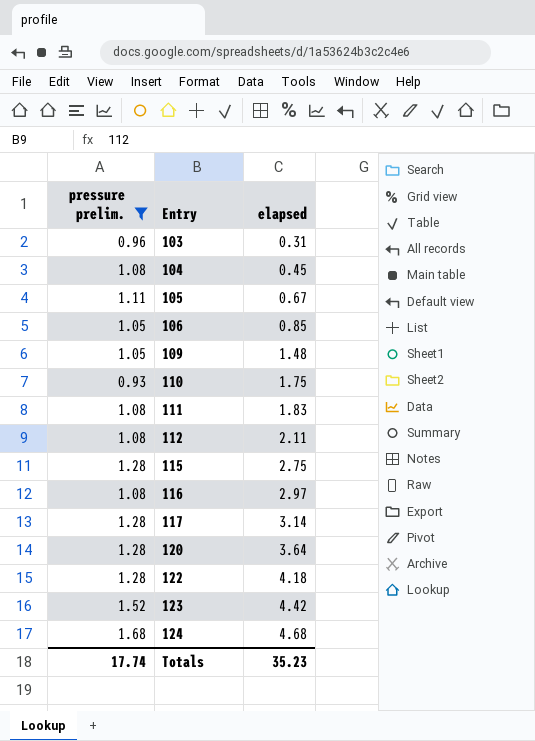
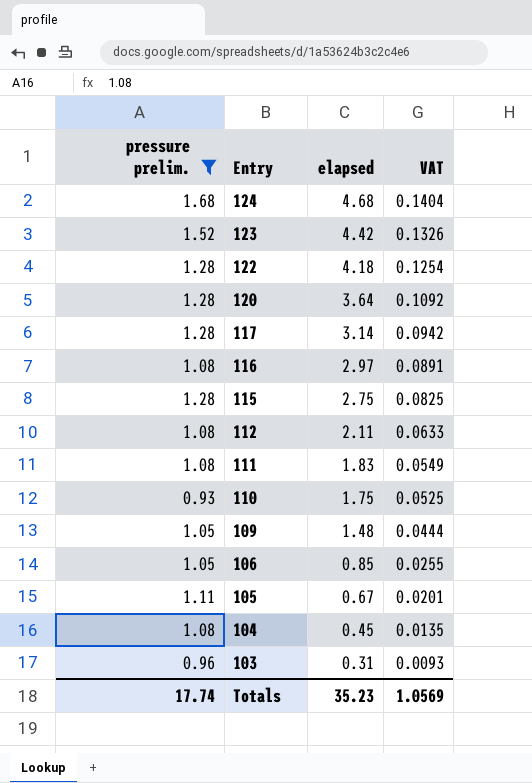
row order: Entry ascending -> Entry descending
column VAT | formula: none -> [elapsed] * 0.03

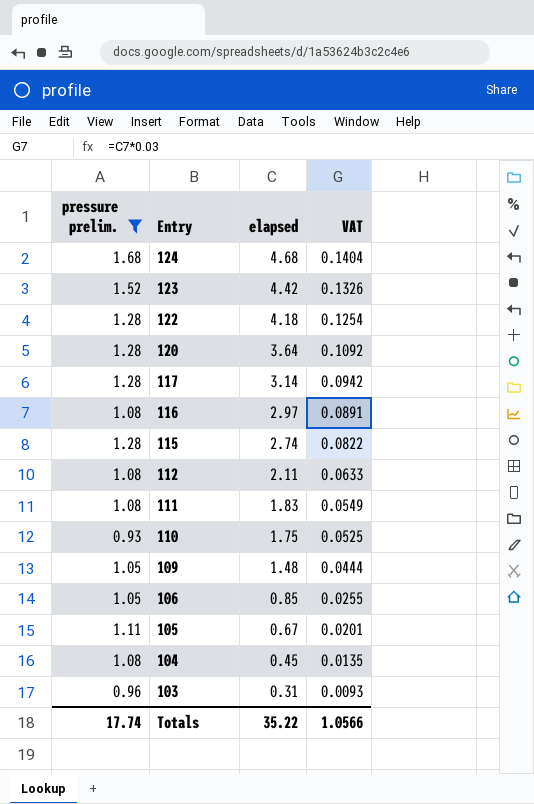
115 | elapsed: 2.75 -> 2.74
115 | VAT: 0.0825 -> 0.0822
Totals | elapsed: 35.23 -> 35.22
Totals | VAT: 1.0569 -> 1.0566

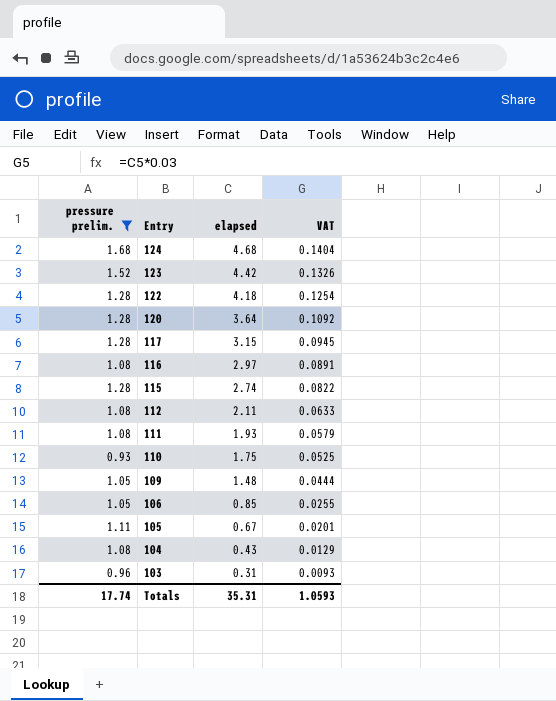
117 | elapsed: 3.14 -> 3.15
117 | VAT: 0.0942 -> 0.0945
111 | elapsed: 1.83 -> 1.93
111 | VAT: 0.0549 -> 0.0579
104 | elapsed: 0.45 -> 0.43
104 | VAT: 0.0135 -> 0.0129
Totals | elapsed: 35.22 -> 35.31
Totals | VAT: 1.0566 -> 1.0593

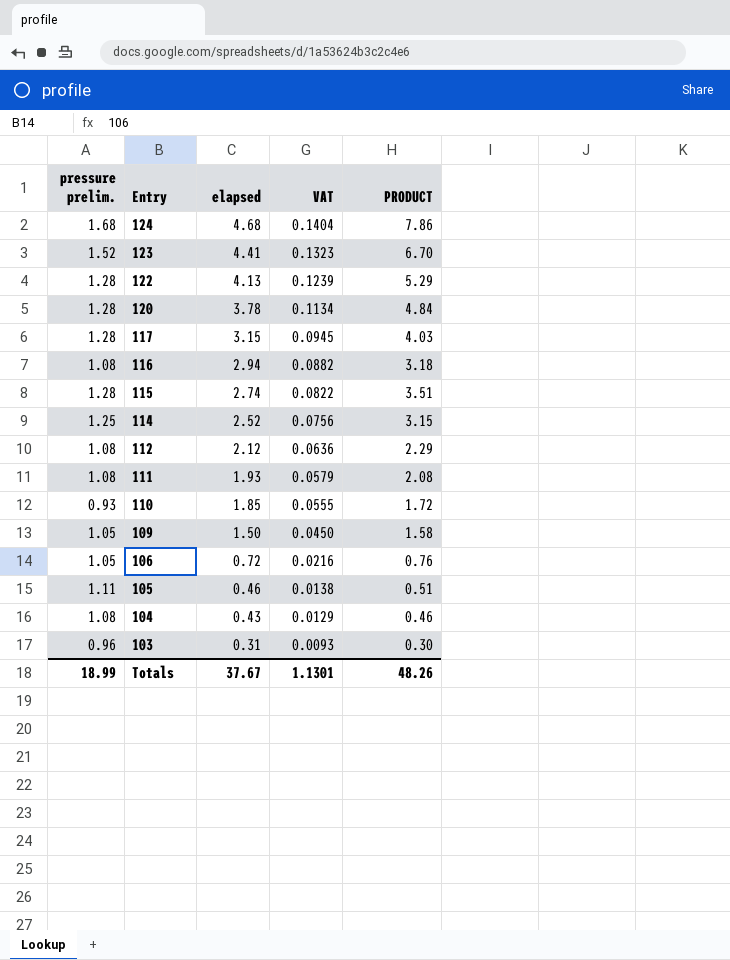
filter: pressure prelim. != 1.25 -> none
column PRODUCT | formula: none -> [pressure prelim.] * [elapsed]
123 | elapsed: 4.42 -> 4.41
123 | VAT: 0.1326 -> 0.1323
122 | elapsed: 4.18 -> 4.13
122 | VAT: 0.1254 -> 0.1239
120 | elapsed: 3.64 -> 3.78
120 | VAT: 0.1092 -> 0.1134
116 | elapsed: 2.97 -> 2.94
116 | VAT: 0.0891 -> 0.0882
112 | elapsed: 2.11 -> 2.12
112 | VAT: 0.0633 -> 0.0636
110 | elapsed: 1.75 -> 1.85
110 | VAT: 0.0525 -> 0.0555
109 | elapsed: 1.48 -> 1.50
109 | VAT: 0.0444 -> 0.0450
106 | elapsed: 0.85 -> 0.72
106 | VAT: 0.0255 -> 0.0216
105 | elapsed: 0.67 -> 0.46
105 | VAT: 0.0201 -> 0.0138
Totals | pressure prelim.: 17.74 -> 18.99
Totals | elapsed: 35.31 -> 37.67
Totals | VAT: 1.0593 -> 1.1301

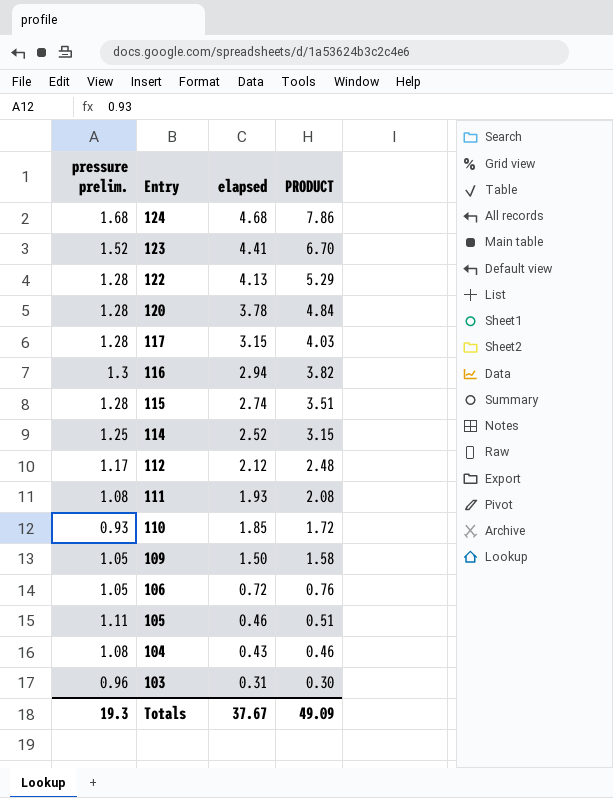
column VAT | formula: [elapsed] * 0.03 -> none
116 | pressure prelim.: 1.08 -> 1.3
116 | PRODUCT: 3.18 -> 3.82
112 | pressure prelim.: 1.08 -> 1.17
112 | PRODUCT: 2.29 -> 2.48
Totals | pressure prelim.: 18.99 -> 19.3
Totals | PRODUCT: 48.26 -> 49.09

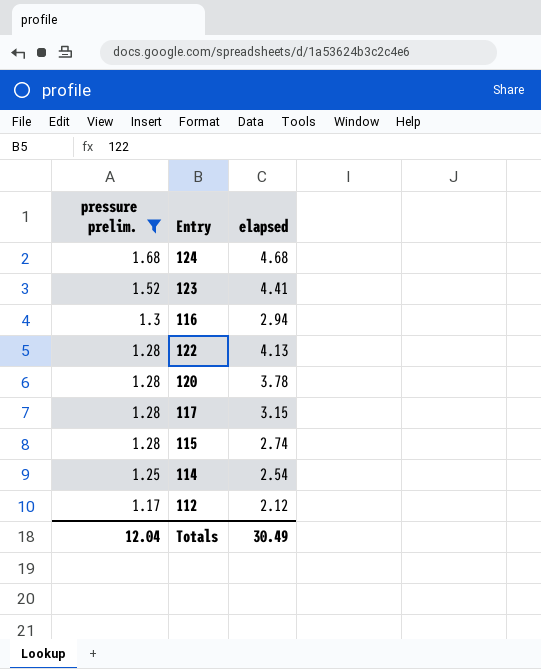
filter: none -> pressure prelim. >= 1.17
row order: Entry descending -> pressure prelim. descending
column PRODUCT | formula: [pressure prelim.] * [elapsed] -> none
114 | elapsed: 2.52 -> 2.54
Totals | pressure prelim.: 19.3 -> 12.04
Totals | elapsed: 37.67 -> 30.49

